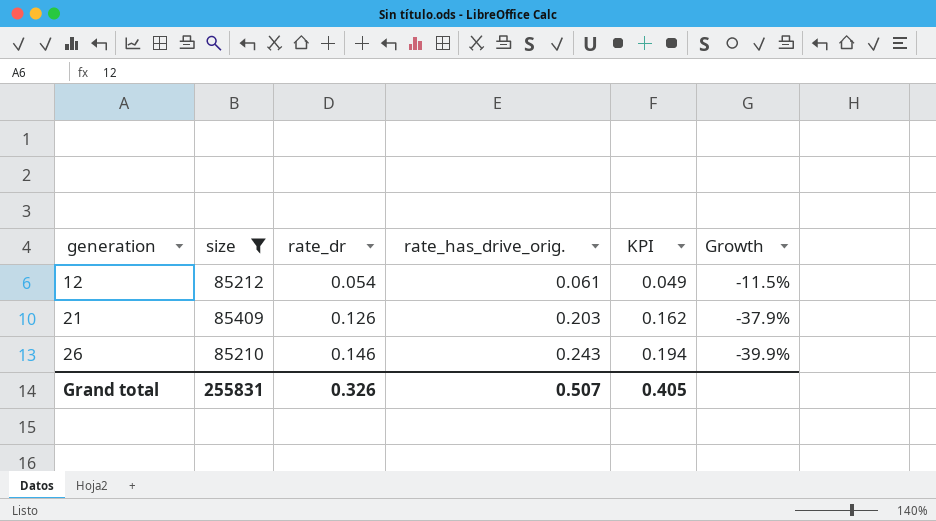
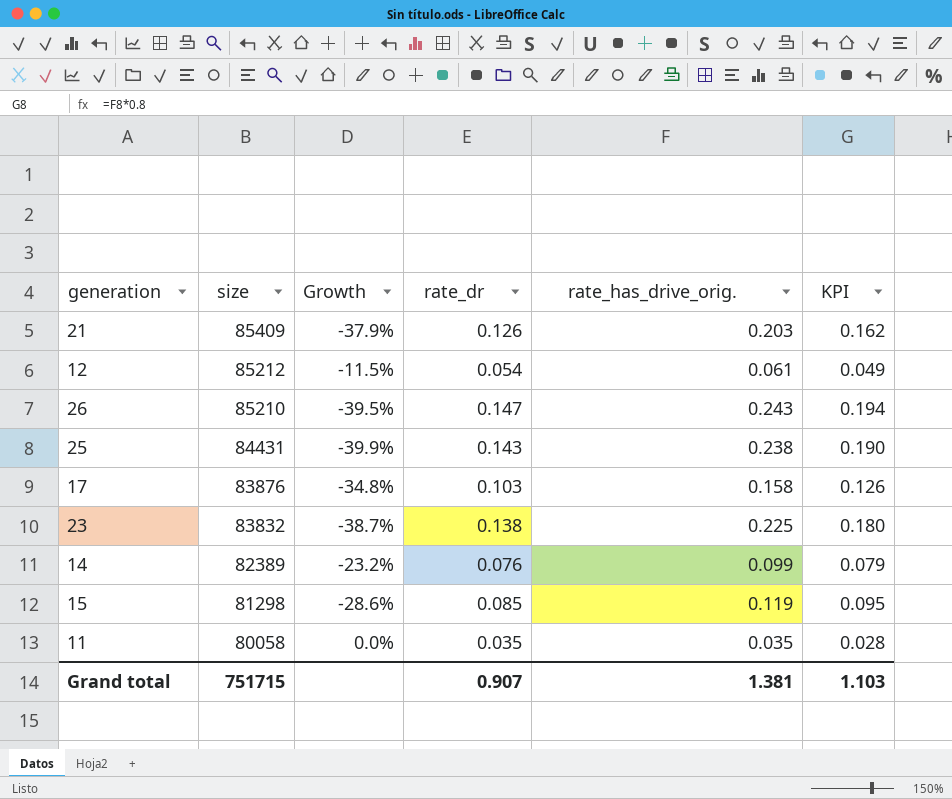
filter: size >= 85210 -> none
row order: generation ascending -> size descending
column Growth | position: 6 -> 3
26 | Growth: -39.9% -> -39.5%
26 | rate_dr: 0.146 -> 0.147
Grand total | size: 255831 -> 751715
Grand total | rate_dr: 0.326 -> 0.907
Grand total | rate_has_drive_orig.: 0.507 -> 1.381
Grand total | KPI: 0.405 -> 1.103

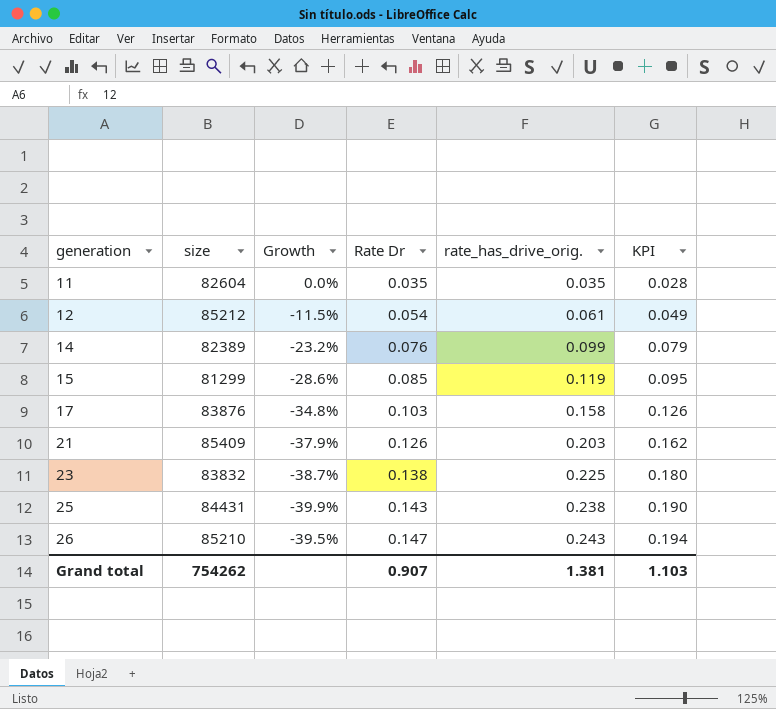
row order: size descending -> generation ascending
column name: rate_dr -> Rate Dr
11 | size: 80058 -> 82604
15 | size: 81298 -> 81299
Grand total | size: 751715 -> 754262

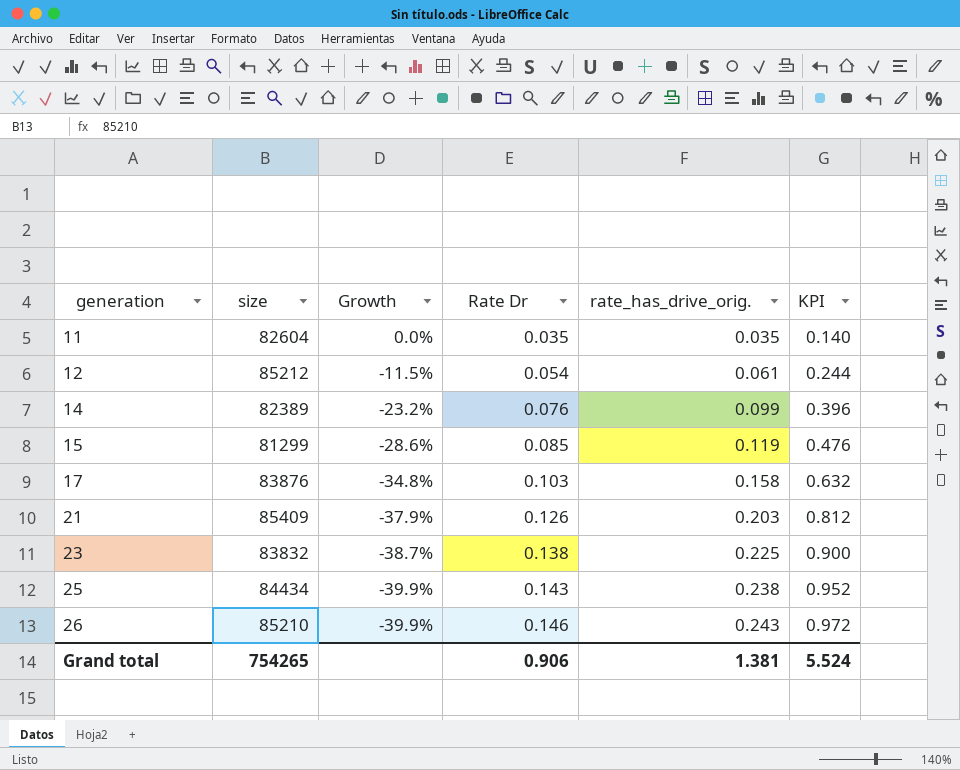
column KPI | formula: [rate_has_drive_orig.] * 0.8 -> [rate_has_drive_orig.] * 4
25 | size: 84431 -> 84434
26 | Growth: -39.5% -> -39.9%
26 | Rate Dr: 0.147 -> 0.146
Grand total | size: 754262 -> 754265
Grand total | Rate Dr: 0.907 -> 0.906
Grand total | KPI: 1.103 -> 5.524

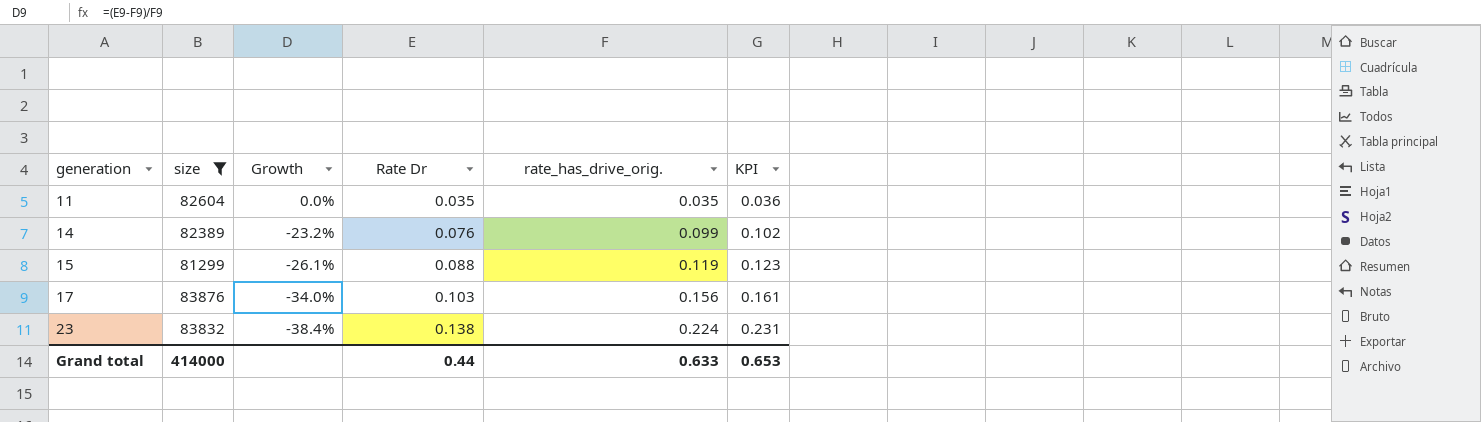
filter: none -> size <= 83876
column KPI | formula: [rate_has_drive_orig.] * 4 -> [rate_has_drive_orig.] * 1.03
15 | Growth: -28.6% -> -26.1%
15 | Rate Dr: 0.085 -> 0.088
17 | Growth: -34.8% -> -34.0%
17 | rate_has_drive_orig.: 0.158 -> 0.156
23 | Growth: -38.7% -> -38.4%
23 | rate_has_drive_orig.: 0.225 -> 0.224
Grand total | size: 754265 -> 414000
Grand total | Rate Dr: 0.906 -> 0.44
Grand total | rate_has_drive_orig.: 1.381 -> 0.633
Grand total | KPI: 5.524 -> 0.653

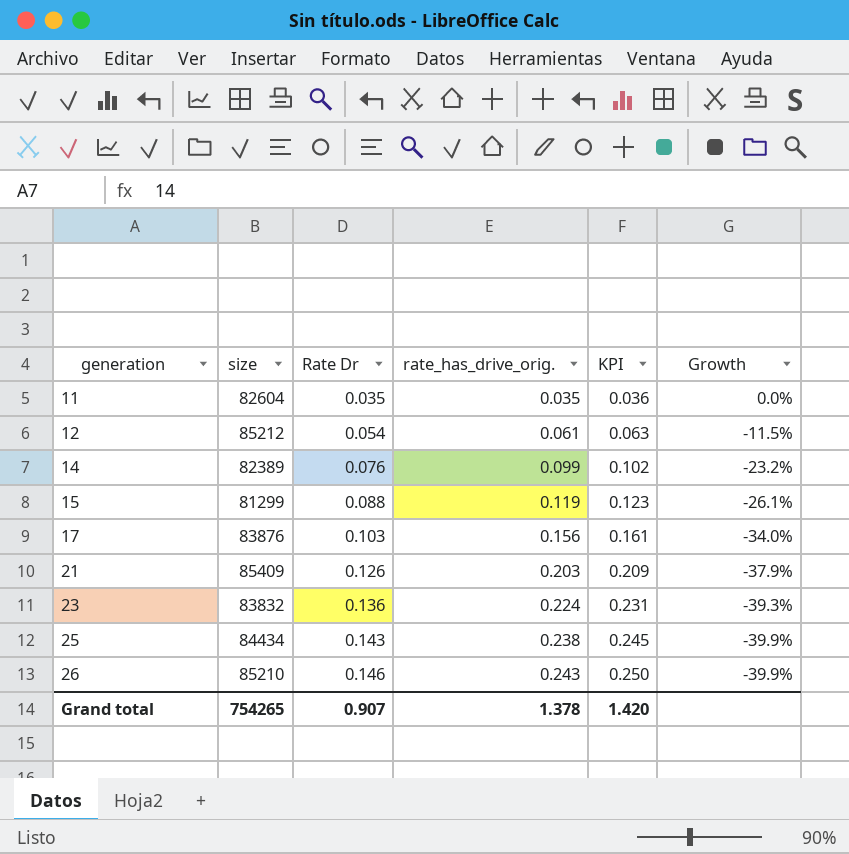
filter: size <= 83876 -> none
column Growth | position: 3 -> 6
23 | Rate Dr: 0.138 -> 0.136
23 | Growth: -38.4% -> -39.3%
Grand total | size: 414000 -> 754265
Grand total | Rate Dr: 0.44 -> 0.907
Grand total | rate_has_drive_orig.: 0.633 -> 1.378
Grand total | KPI: 0.653 -> 1.420

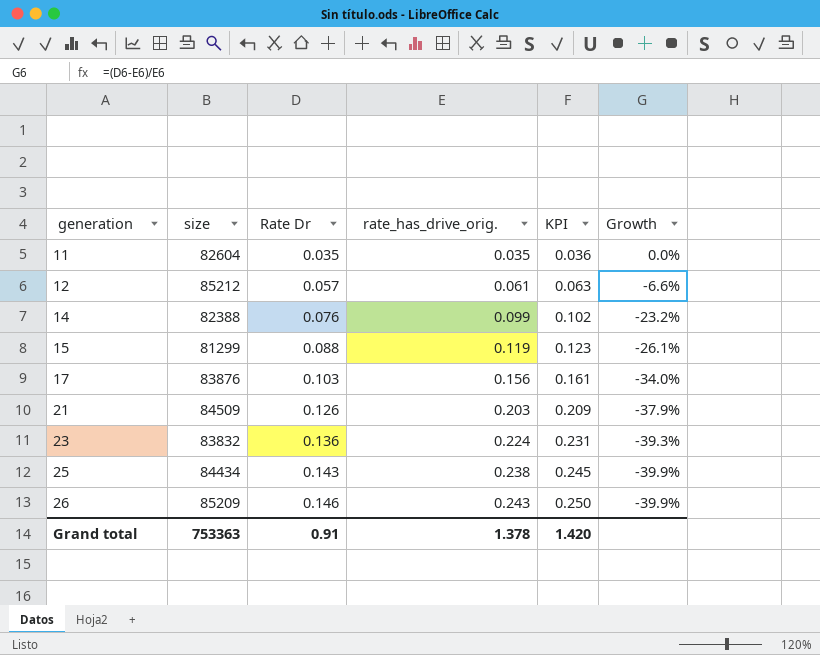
12 | Rate Dr: 0.054 -> 0.057
12 | Growth: -11.5% -> -6.6%
14 | size: 82389 -> 82388
21 | size: 85409 -> 84509
26 | size: 85210 -> 85209
Grand total | size: 754265 -> 753363
Grand total | Rate Dr: 0.907 -> 0.91

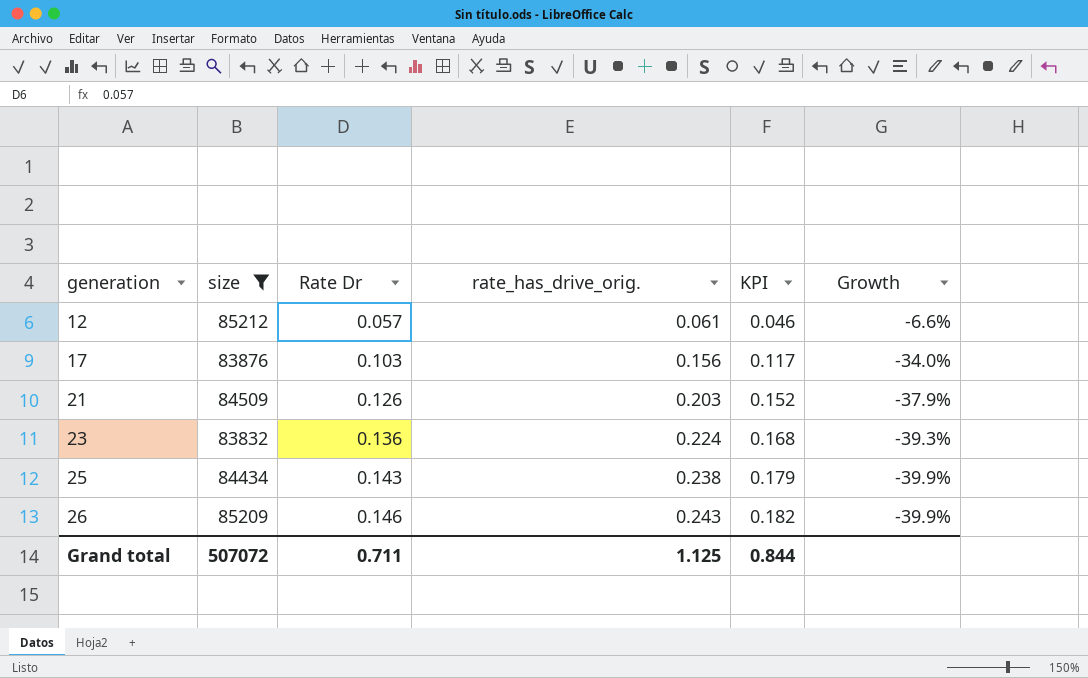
filter: none -> size >= 83832
column KPI | formula: [rate_has_drive_orig.] * 1.03 -> [rate_has_drive_orig.] * 0.75
Grand total | size: 753363 -> 507072
Grand total | Rate Dr: 0.91 -> 0.711
Grand total | rate_has_drive_orig.: 1.378 -> 1.125
Grand total | KPI: 1.420 -> 0.844

